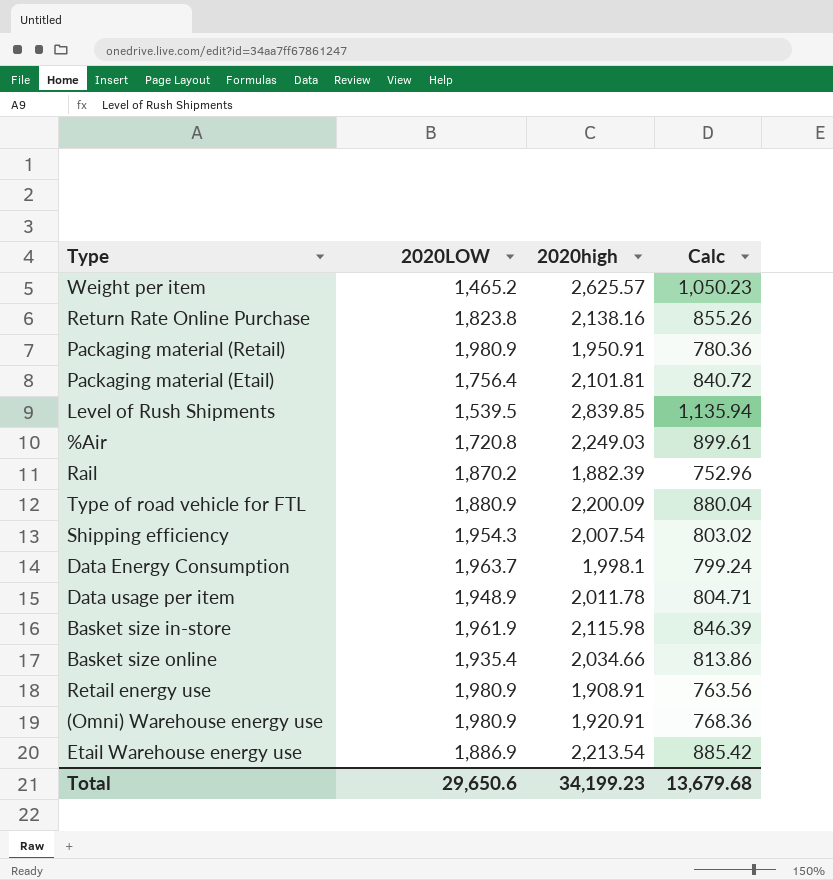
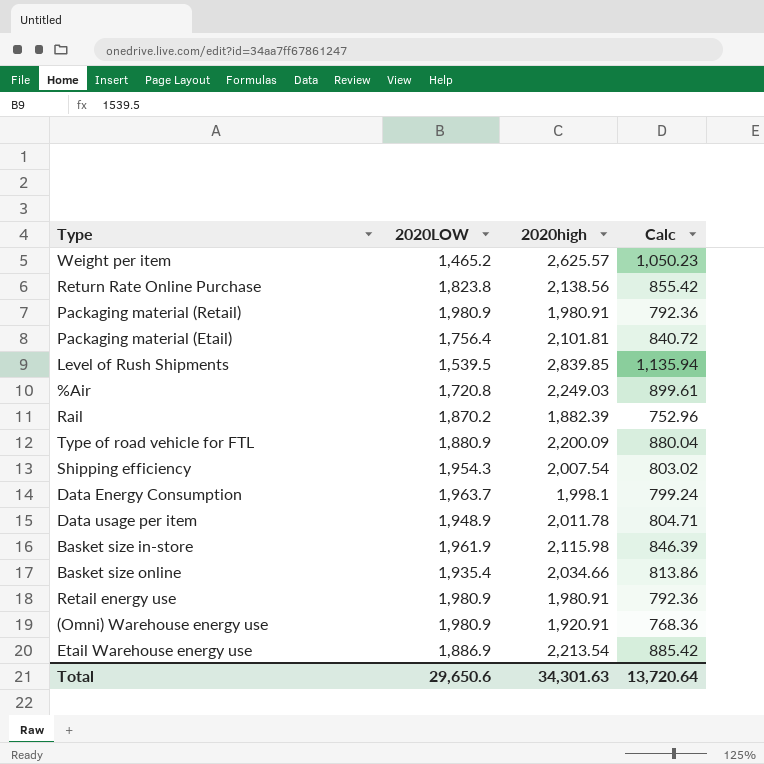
Return Rate Online Purchase | 2020high: 2,138.16 -> 2,138.56
Return Rate Online Purchase | Calc: 855.26 -> 855.42
Packaging material (Retail) | 2020high: 1,950.91 -> 1,980.91
Packaging material (Retail) | Calc: 780.36 -> 792.36
Retail energy use | 2020high: 1,908.91 -> 1,980.91
Retail energy use | Calc: 763.56 -> 792.36
Total | 2020high: 34,199.23 -> 34,301.63
Total | Calc: 13,679.68 -> 13,720.64

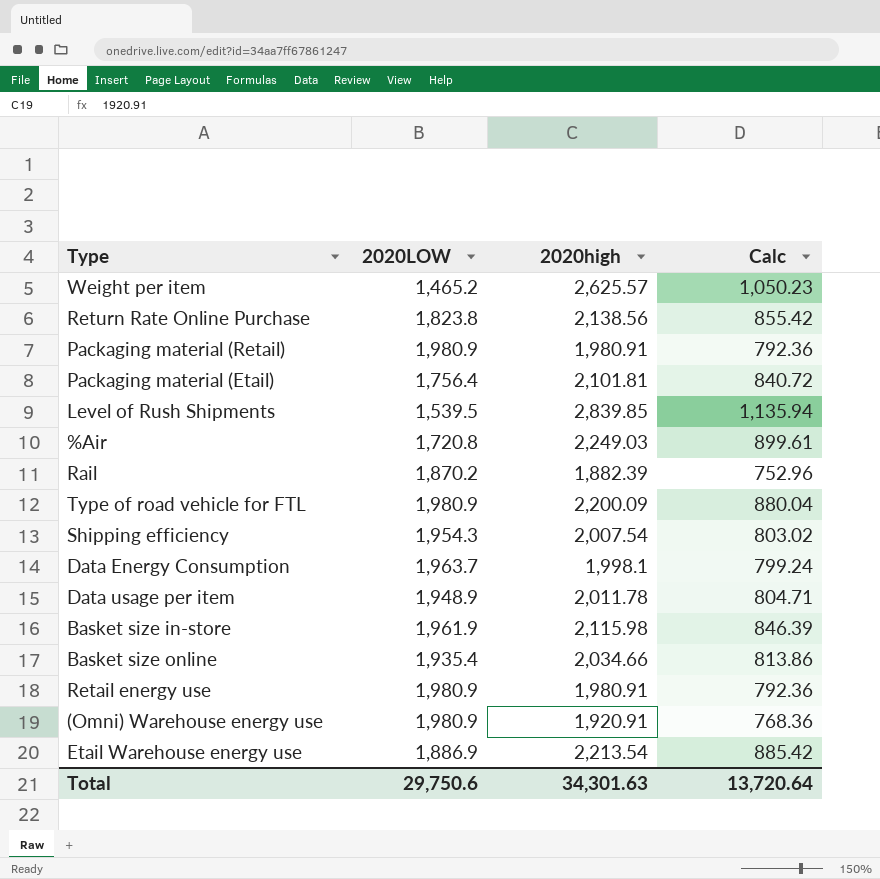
Type of road vehicle for FTL | 2020LOW: 1,880.9 -> 1,980.9
Total | 2020LOW: 29,650.6 -> 29,750.6

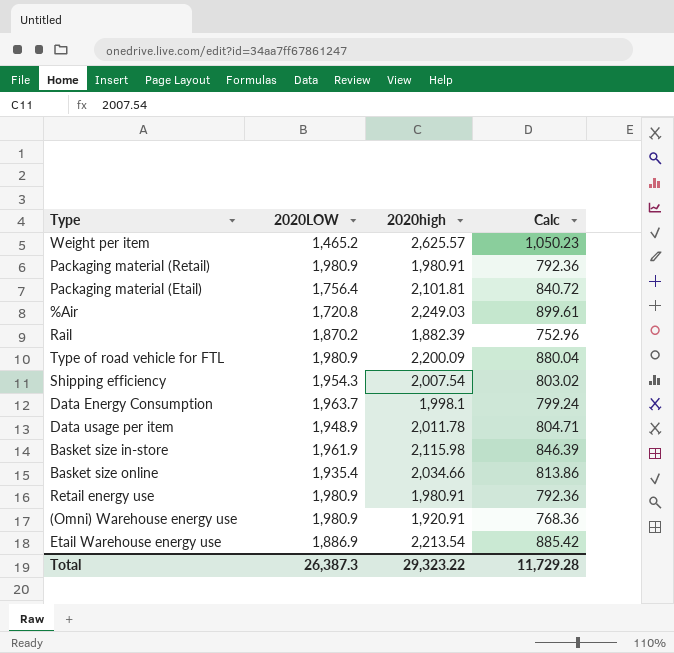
row Return Rate Online Purchase: 1,823.8 | 2,138.56 | 855.42 -> none
row Level of Rush Shipments: 1,539.5 | 2,839.85 | 1,135.94 -> none
Total | 2020LOW: 29,750.6 -> 26,387.3
Total | 2020high: 34,301.63 -> 29,323.22
Total | Calc: 13,720.64 -> 11,729.28

